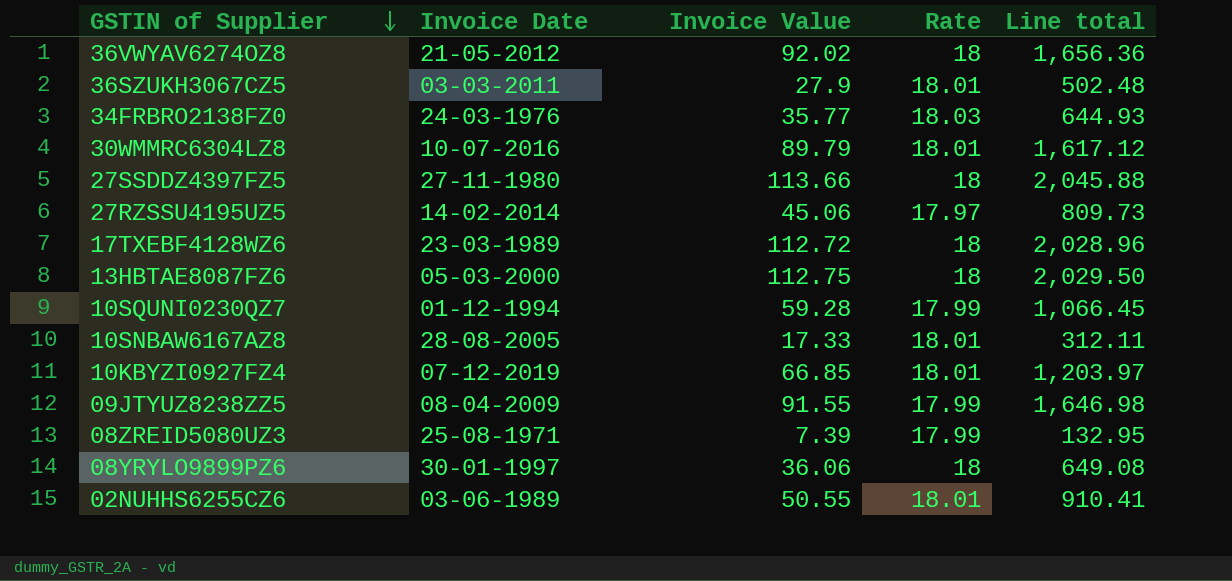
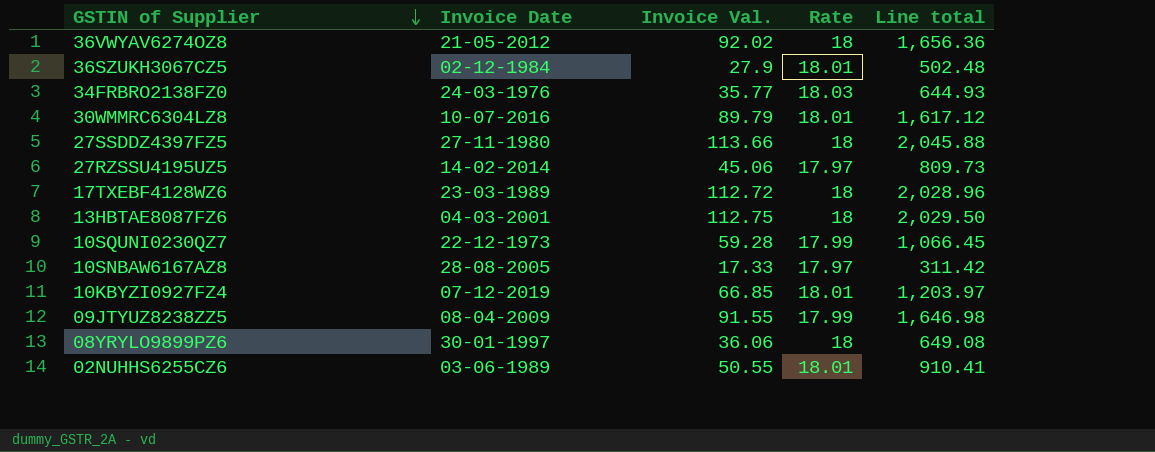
column name: Invoice Value -> Invoice Val.
row 08ZREID5080UZ3: 25-08-1971 | 7.39 | 17.99 | 132.95 -> none
36SZUKH3067CZ5 | Invoice Date: 03-03-2011 -> 02-12-1984
13HBTAE8087FZ6 | Invoice Date: 05-03-2000 -> 04-03-2001
10SQUNI0230QZ7 | Invoice Date: 01-12-1994 -> 22-12-1973
10SNBAW6167AZ8 | Rate: 18.01 -> 17.97
10SNBAW6167AZ8 | Line total: 312.11 -> 311.42

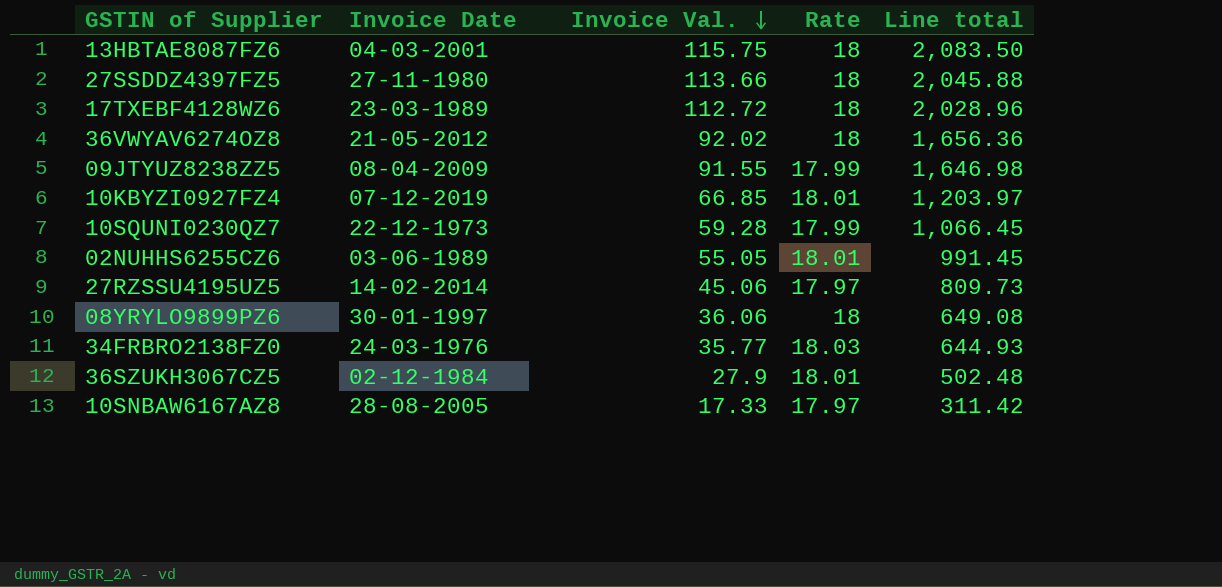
row order: GSTIN of Supplier descending -> Invoice Val. descending
row 30WMMRC6304LZ8: 10-07-2016 | 89.79 | 18.01 | 1,617.12 -> none
13HBTAE8087FZ6 | Invoice Val.: 112.75 -> 115.75
13HBTAE8087FZ6 | Line total: 2,029.50 -> 2,083.50
02NUHHS6255CZ6 | Invoice Val.: 50.55 -> 55.05
02NUHHS6255CZ6 | Line total: 910.41 -> 991.45

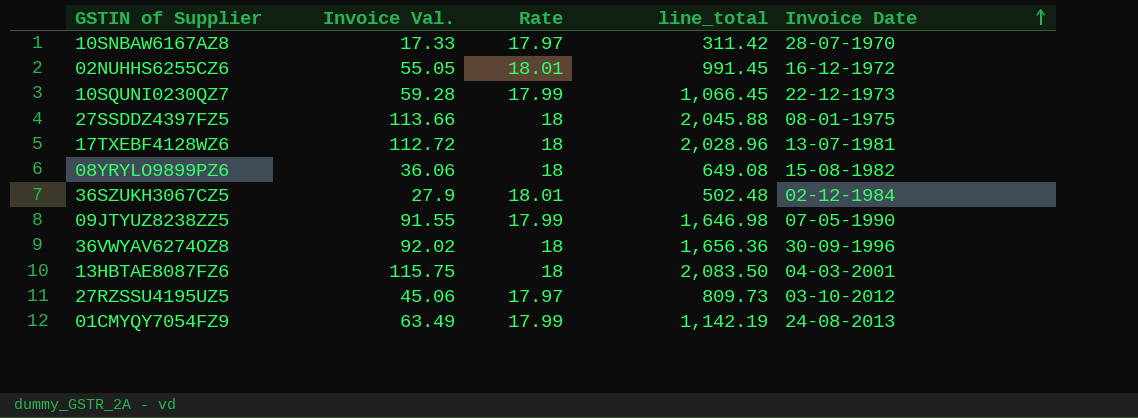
row order: Invoice Val. descending -> Invoice Date ascending
column name: Line total -> line_total
column Invoice Date | position: 2 -> 5
row 10KBYZI0927FZ4: 07-12-2019 | 66.85 | 18.01 | 1,203.97 -> none
row 34FRBRO2138FZ0: 24-03-1976 | 35.77 | 18.03 | 644.93 -> none
10SNBAW6167AZ8 | Invoice Date: 28-08-2005 -> 28-07-1970
02NUHHS6255CZ6 | Invoice Date: 03-06-1989 -> 16-12-1972
27SSDDZ4397FZ5 | Invoice Date: 27-11-1980 -> 08-01-1975
17TXEBF4128WZ6 | Invoice Date: 23-03-1989 -> 13-07-1981
08YRYLO9899PZ6 | Invoice Date: 30-01-1997 -> 15-08-1982
09JTYUZ8238ZZ5 | Invoice Date: 08-04-2009 -> 07-05-1990
36VWYAV6274OZ8 | Invoice Date: 21-05-2012 -> 30-09-1996
27RZSSU4195UZ5 | Invoice Date: 14-02-2014 -> 03-10-2012
row 01CMYQY7054FZ9: none -> 63.49 | 17.99 | 1,142.19 | 24-08-2013

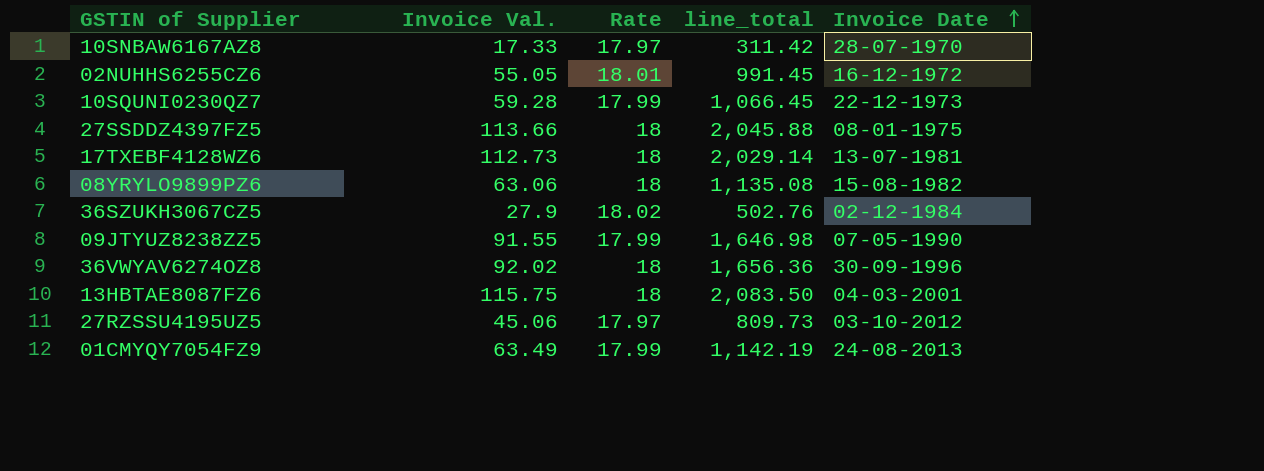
17TXEBF4128WZ6 | Invoice Val.: 112.72 -> 112.73
17TXEBF4128WZ6 | line_total: 2,028.96 -> 2,029.14
08YRYLO9899PZ6 | Invoice Val.: 36.06 -> 63.06
08YRYLO9899PZ6 | line_total: 649.08 -> 1,135.08
36SZUKH3067CZ5 | Rate: 18.01 -> 18.02
36SZUKH3067CZ5 | line_total: 502.48 -> 502.76

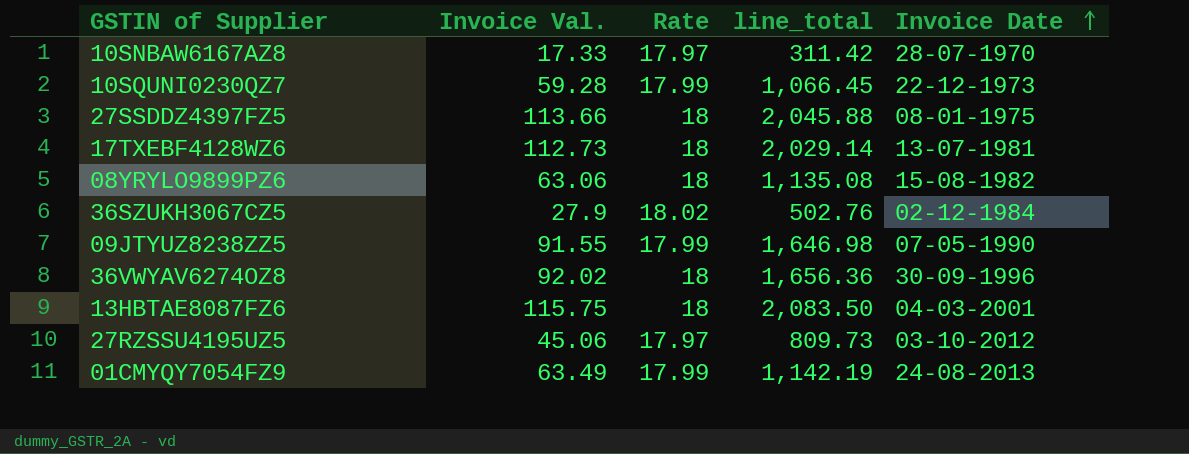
row 02NUHHS6255CZ6: 55.05 | 18.01 | 991.45 | 16-12-1972 -> none

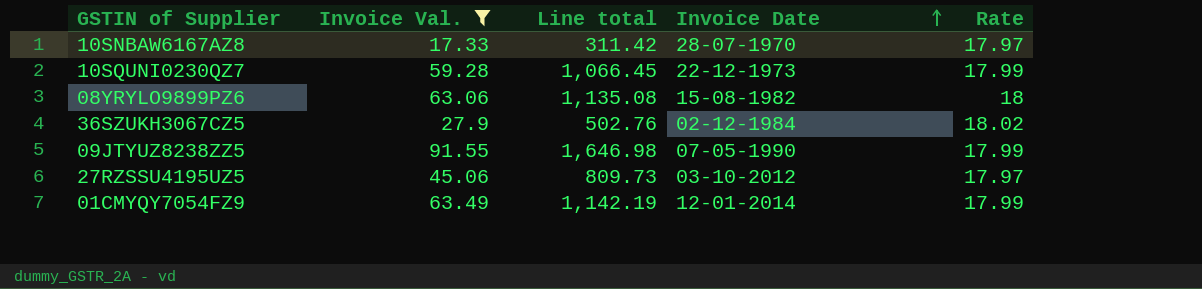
filter: none -> Invoice Val. <= 91.55
column name: line_total -> Line total
column Rate | position: 3 -> 5
01CMYQY7054FZ9 | Invoice Date: 24-08-2013 -> 12-01-2014

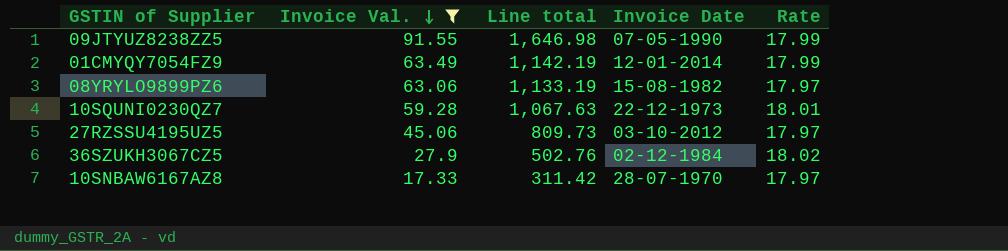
row order: Invoice Date ascending -> Invoice Val. descending
08YRYLO9899PZ6 | Line total: 1,135.08 -> 1,133.19
08YRYLO9899PZ6 | Rate: 18 -> 17.97
10SQUNI0230QZ7 | Line total: 1,066.45 -> 1,067.63
10SQUNI0230QZ7 | Rate: 17.99 -> 18.01

